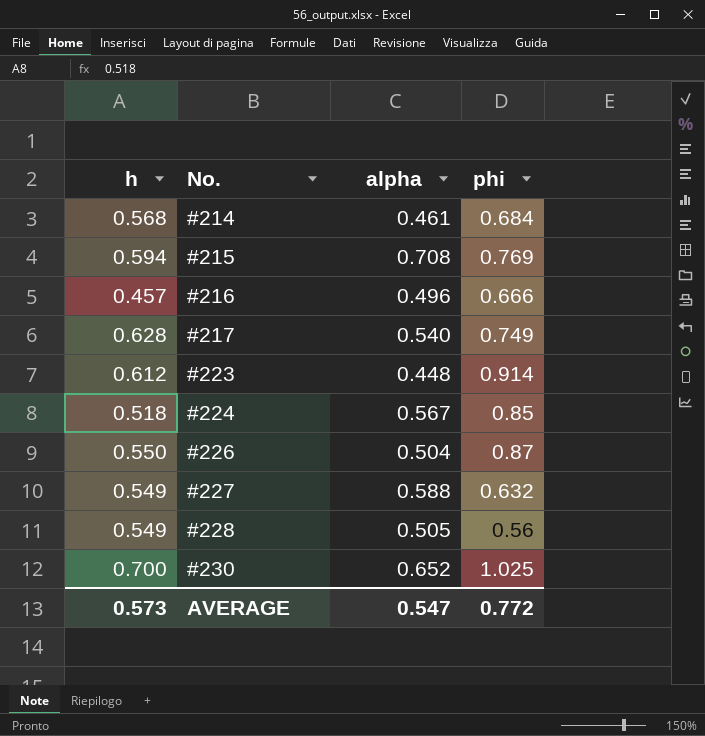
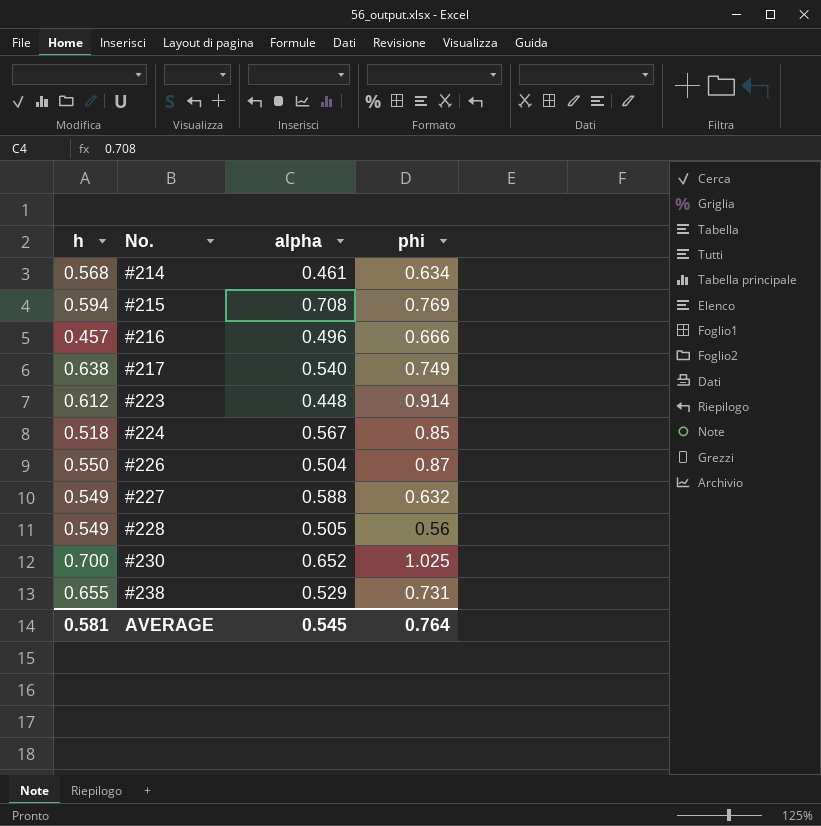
#214 | phi: 0.684 -> 0.634
#217 | h: 0.628 -> 0.638
row #238: none -> 0.655 | 0.529 | 0.731
AVERAGE | h: 0.573 -> 0.581
AVERAGE | alpha: 0.547 -> 0.545
AVERAGE | phi: 0.772 -> 0.764

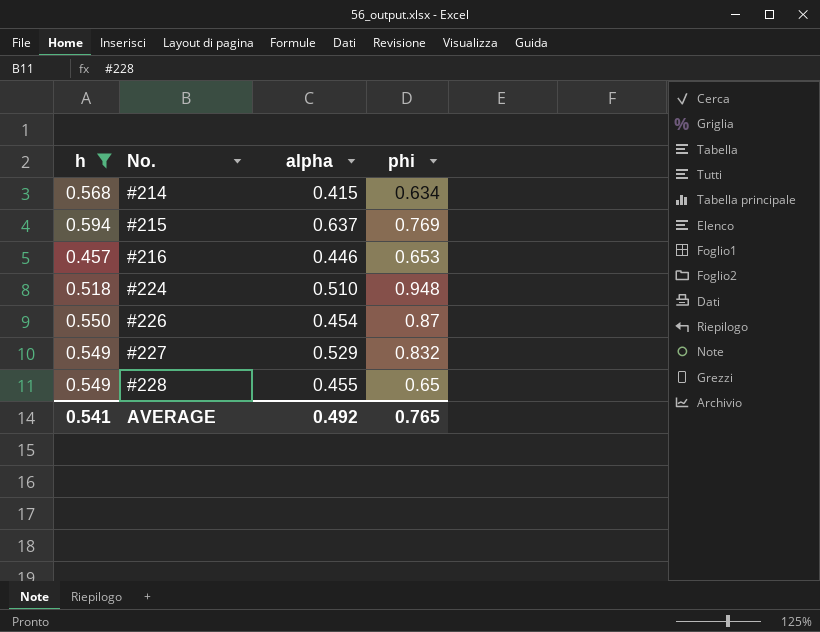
filter: none -> h <= 0.594
#214 | alpha: 0.461 -> 0.415
#215 | alpha: 0.708 -> 0.637
#216 | alpha: 0.496 -> 0.446
#216 | phi: 0.666 -> 0.653
#224 | alpha: 0.567 -> 0.510
#224 | phi: 0.85 -> 0.948
#226 | alpha: 0.504 -> 0.454
#227 | alpha: 0.588 -> 0.529
#227 | phi: 0.632 -> 0.832
#228 | alpha: 0.505 -> 0.455
#228 | phi: 0.56 -> 0.65
AVERAGE | h: 0.581 -> 0.541
AVERAGE | alpha: 0.545 -> 0.492
AVERAGE | phi: 0.764 -> 0.765

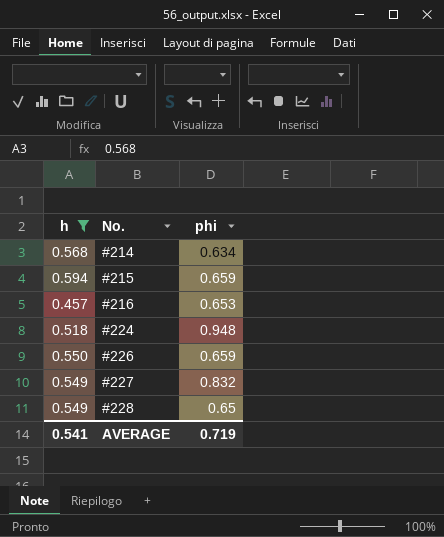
column alpha | position: 3 -> none
#215 | phi: 0.769 -> 0.659
#226 | phi: 0.87 -> 0.659
AVERAGE | phi: 0.765 -> 0.719

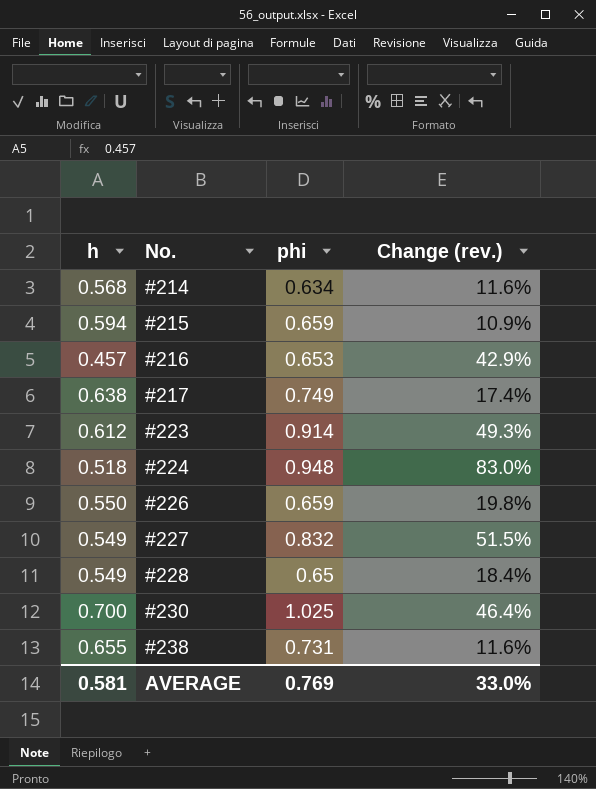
filter: h <= 0.594 -> none
column Change (rev.) | formula: none -> ([phi] - [h]) / [h]
AVERAGE | h: 0.541 -> 0.581
AVERAGE | phi: 0.719 -> 0.769

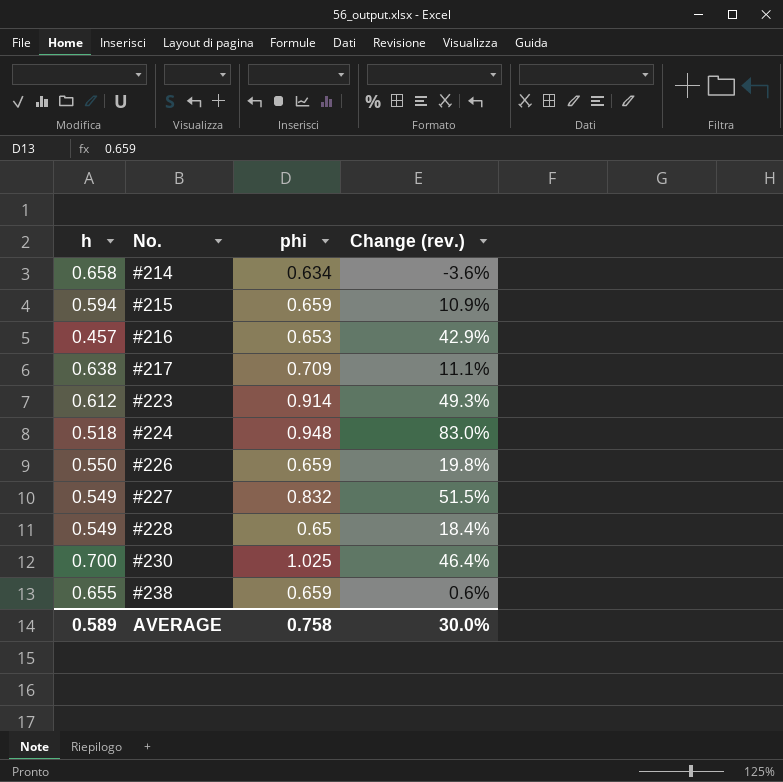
#214 | h: 0.568 -> 0.658
#214 | Change (rev.): 11.6% -> -3.6%
#217 | phi: 0.749 -> 0.709
#217 | Change (rev.): 17.4% -> 11.1%
#238 | phi: 0.731 -> 0.659
#238 | Change (rev.): 11.6% -> 0.6%
AVERAGE | h: 0.581 -> 0.589
AVERAGE | phi: 0.769 -> 0.758
AVERAGE | Change (rev.): 33.0% -> 30.0%

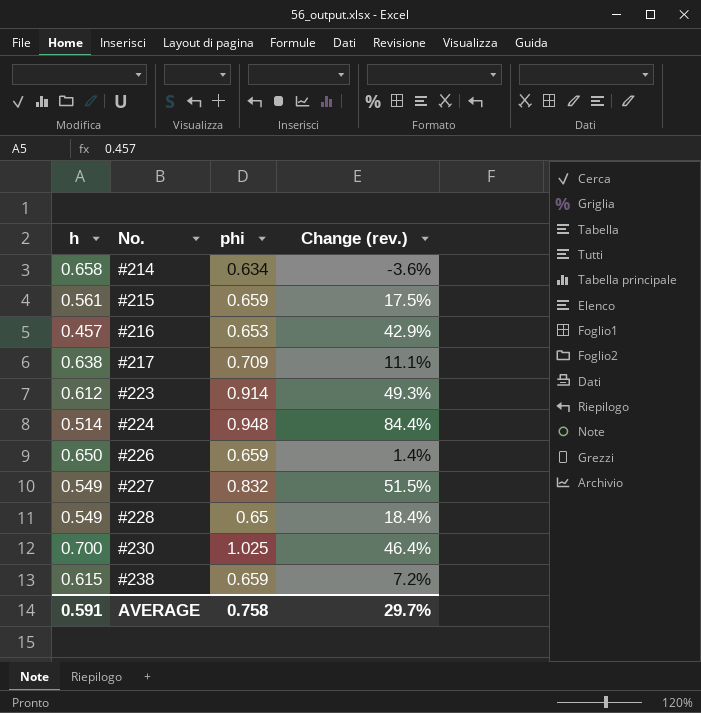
#215 | h: 0.594 -> 0.561
#215 | Change (rev.): 10.9% -> 17.5%
#224 | h: 0.518 -> 0.514
#224 | Change (rev.): 83.0% -> 84.4%
#226 | h: 0.550 -> 0.650
#226 | Change (rev.): 19.8% -> 1.4%
#238 | h: 0.655 -> 0.615
#238 | Change (rev.): 0.6% -> 7.2%
AVERAGE | h: 0.589 -> 0.591
AVERAGE | Change (rev.): 30.0% -> 29.7%

